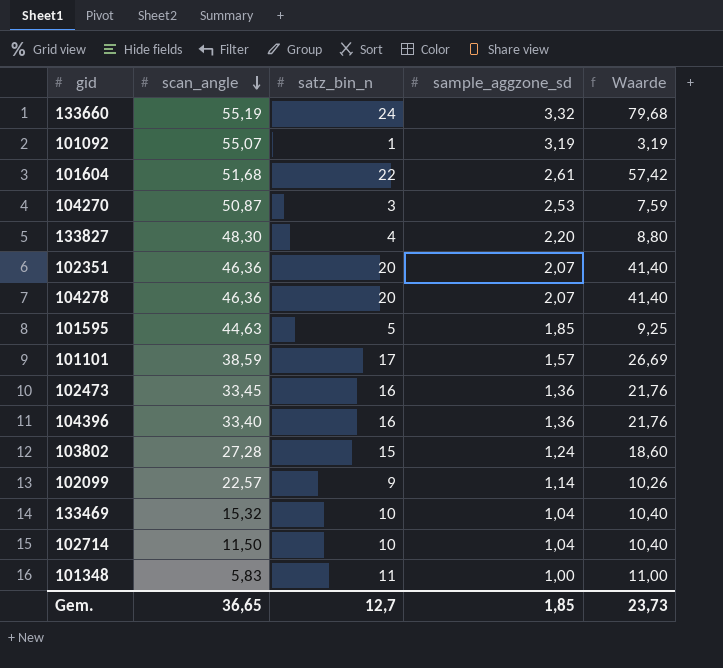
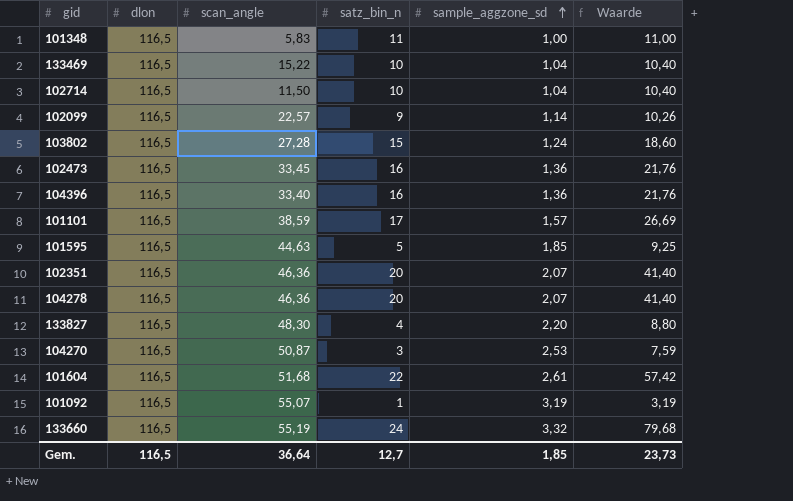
row order: scan_angle descending -> sample_aggzone_sd ascending
column dlon | position: none -> 2
133469 | scan_angle: 15,32 -> 15,22
Gem. | scan_angle: 36,65 -> 36,64

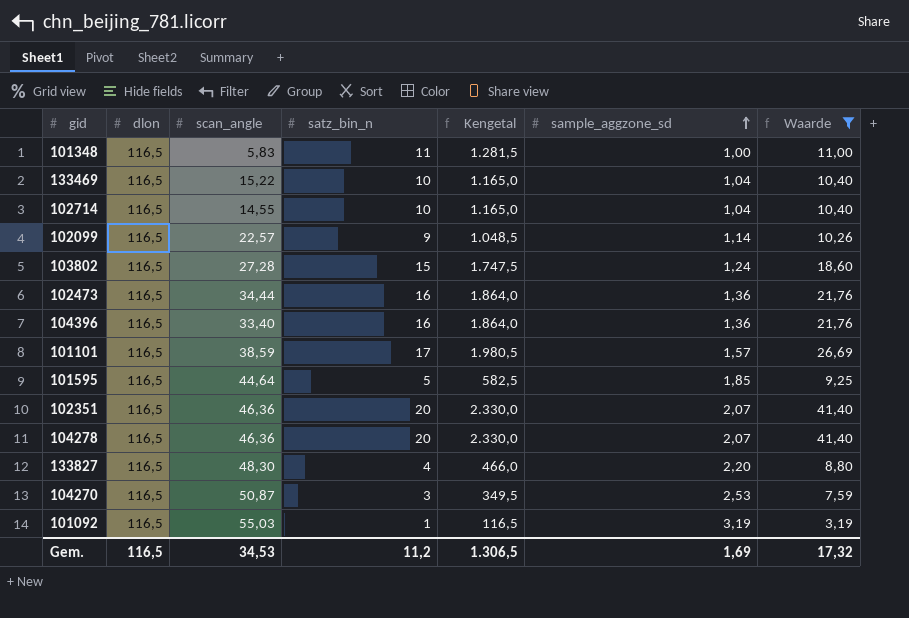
filter: none -> Waarde <= 41,40
column Kengetal | formula: none -> [dlon] * [satz_bin_n]
102714 | scan_angle: 11,50 -> 14,55
102473 | scan_angle: 33,45 -> 34,44
101595 | scan_angle: 44,63 -> 44,64
101092 | scan_angle: 55,07 -> 55,03
Gem. | scan_angle: 36,64 -> 34,53
Gem. | satz_bin_n: 12,7 -> 11,2
Gem. | sample_aggzone_sd: 1,85 -> 1,69
Gem. | Waarde: 23,73 -> 17,32

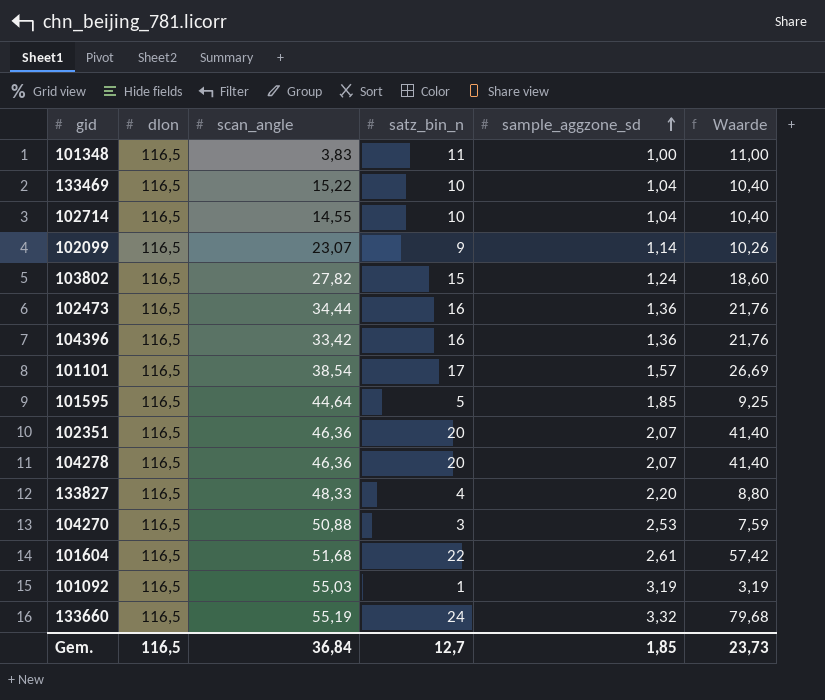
filter: Waarde <= 41,40 -> none
column Kengetal | formula: [dlon] * [satz_bin_n] -> none
101348 | scan_angle: 5,83 -> 3,83
102099 | scan_angle: 22,57 -> 23,07
103802 | scan_angle: 27,28 -> 27,82
104396 | scan_angle: 33,40 -> 33,42
101101 | scan_angle: 38,59 -> 38,54
133827 | scan_angle: 48,30 -> 48,33
104270 | scan_angle: 50,87 -> 50,88
Gem. | scan_angle: 34,53 -> 36,84
Gem. | satz_bin_n: 11,2 -> 12,7
Gem. | sample_aggzone_sd: 1,69 -> 1,85
Gem. | Waarde: 17,32 -> 23,73

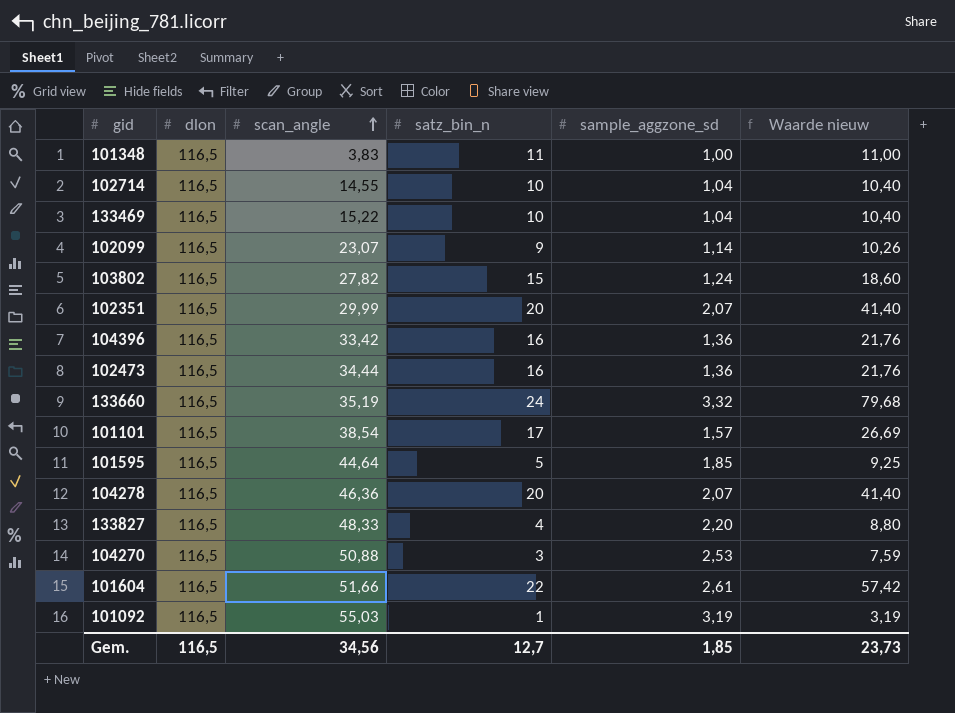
row order: sample_aggzone_sd ascending -> scan_angle ascending
column name: Waarde -> Waarde nieuw
102351 | scan_angle: 46,36 -> 29,99
133660 | scan_angle: 55,19 -> 35,19
101604 | scan_angle: 51,68 -> 51,66
Gem. | scan_angle: 36,84 -> 34,56

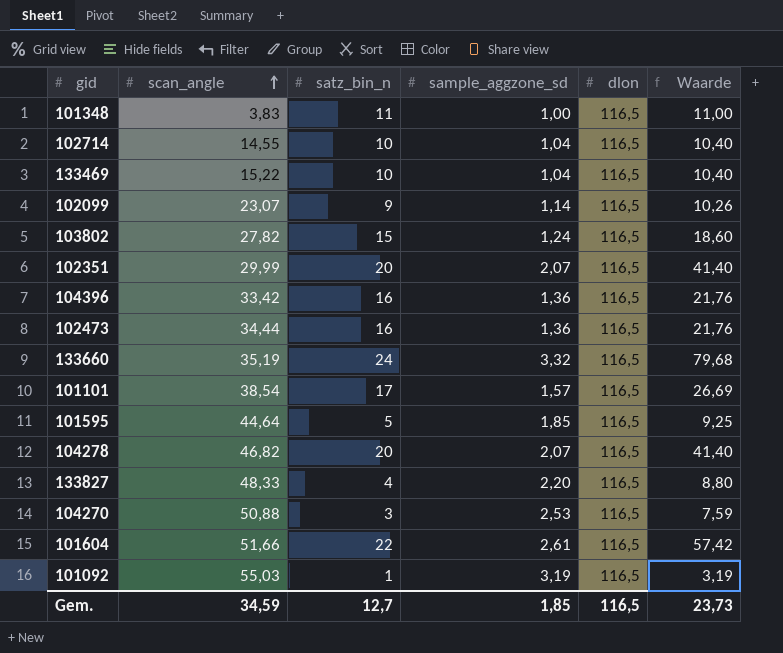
column dlon | position: 2 -> 5
column name: Waarde nieuw -> Waarde
104278 | scan_angle: 46,36 -> 46,82
Gem. | scan_angle: 34,56 -> 34,59

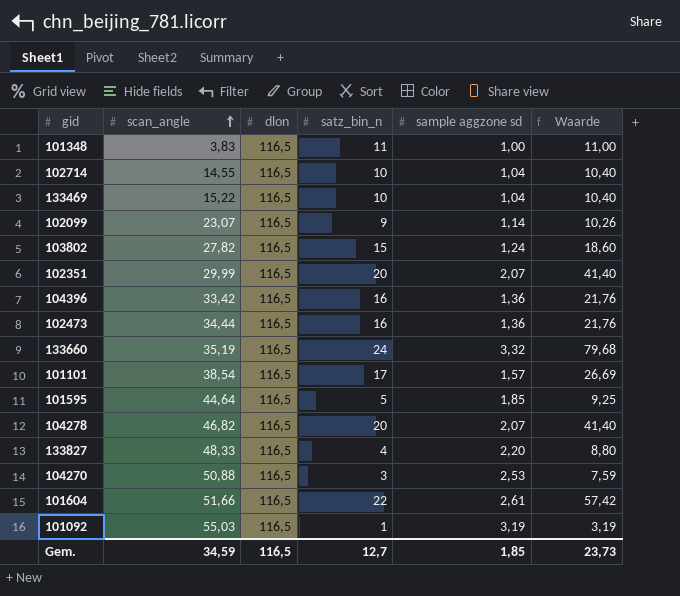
column dlon | position: 5 -> 3
column name: sample_aggzone_sd -> sample aggzone sd

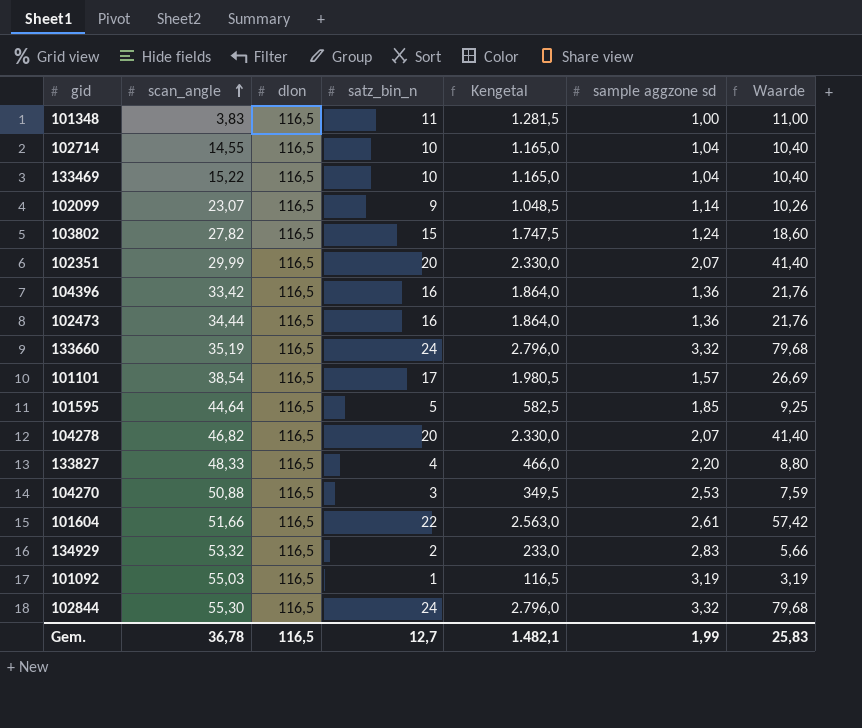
column Kengetal | formula: none -> [dlon] * [satz_bin_n]
row 134929: none -> 53,32 | 116,5 | 2 | 233,0 | 2,83 | 5,66
row 102844: none -> 55,30 | 116,5 | 24 | 2.796,0 | 3,32 | 79,68
Gem. | scan_angle: 34,59 -> 36,78
Gem. | sample aggzone sd: 1,85 -> 1,99
Gem. | Waarde: 23,73 -> 25,83

